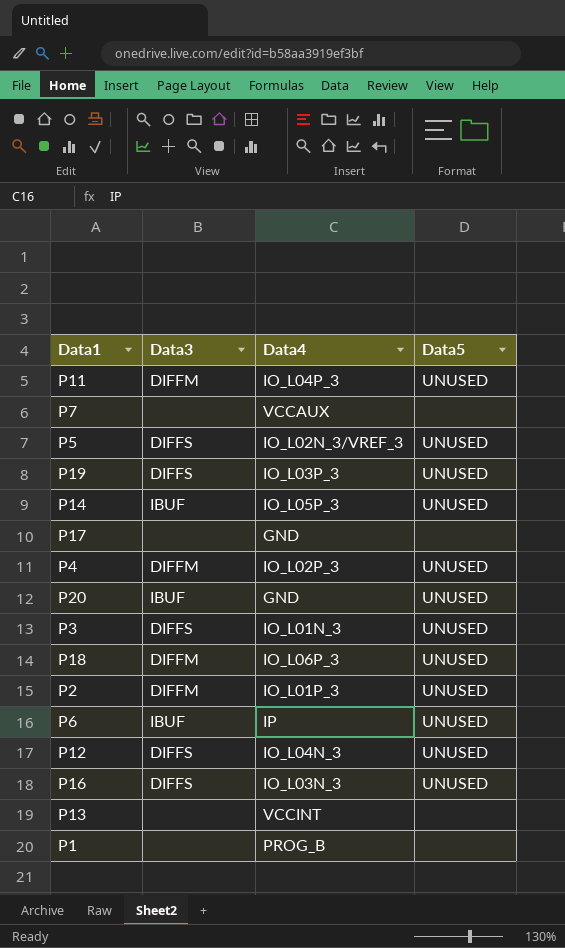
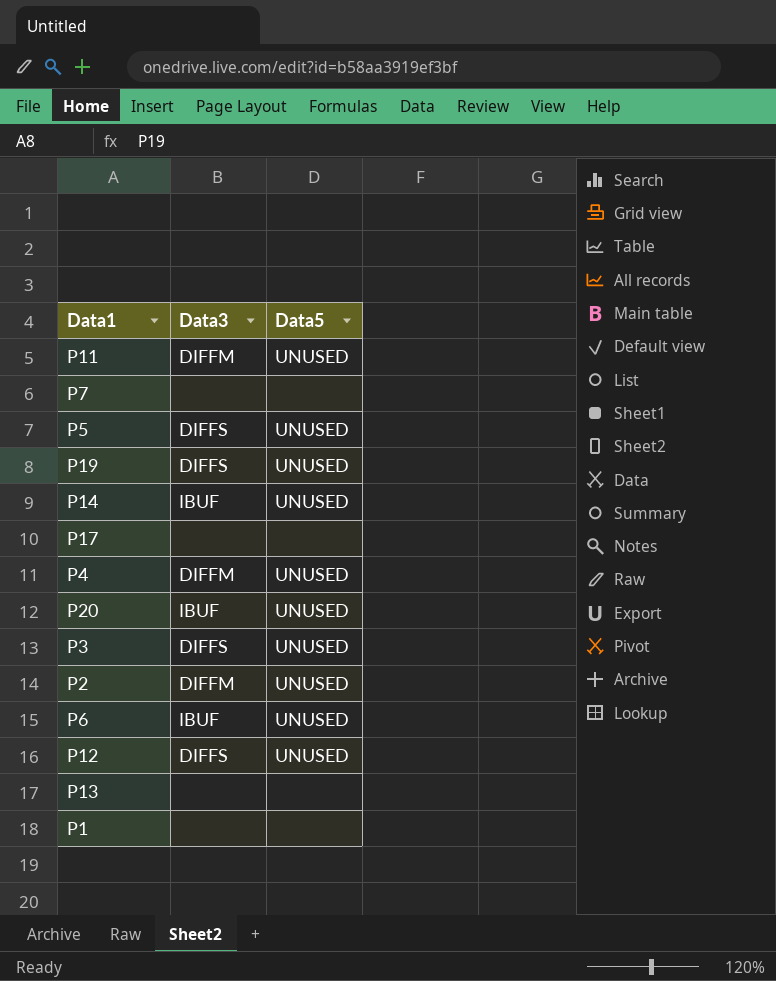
column Data4 | position: 3 -> none
row P18: DIFFM | IO_L06P_3 | UNUSED -> none
row P16: DIFFS | IO_L03N_3 | UNUSED -> none

